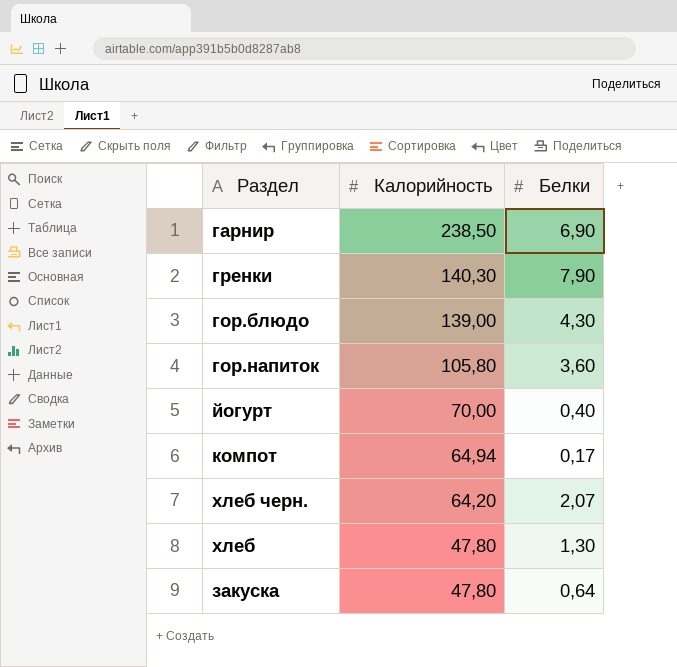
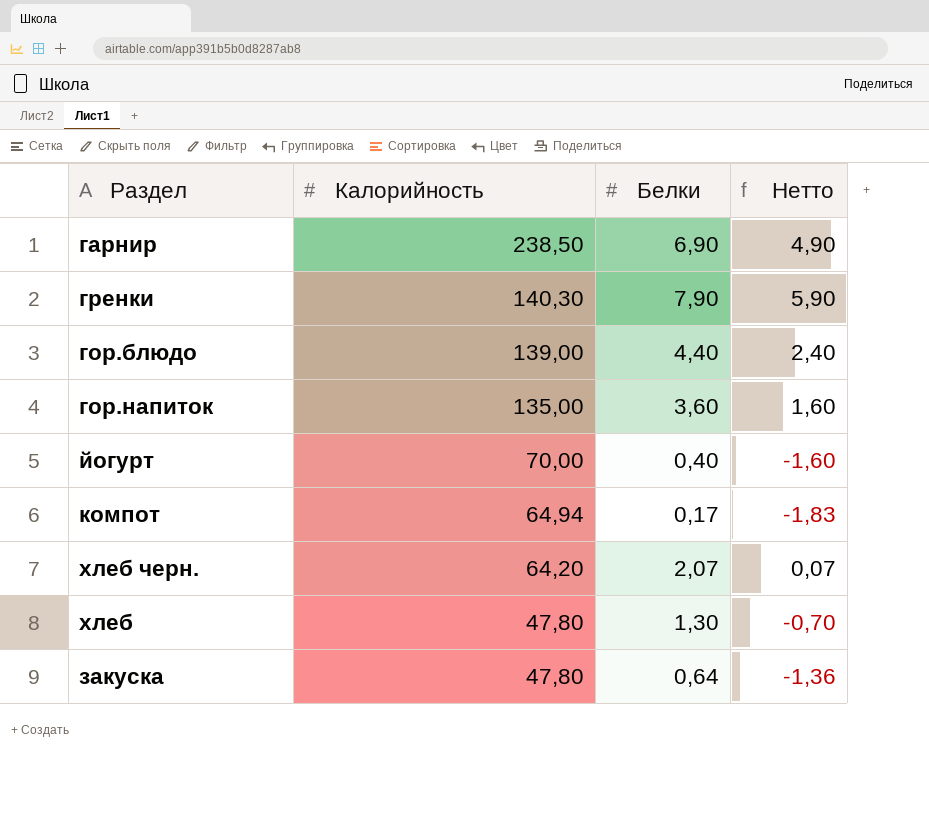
column Нетто | formula: none -> [Белки] - 2
гор.блюдо | Белки: 4,30 -> 4,40
гор.напиток | Калорийность: 105,80 -> 135,00

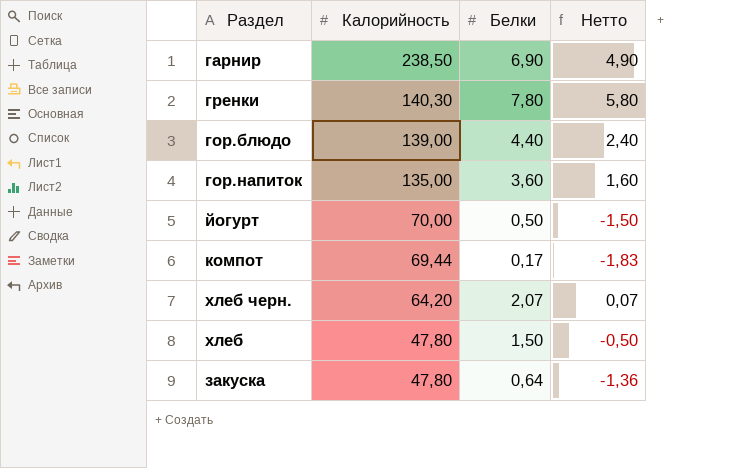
гренки | Белки: 7,90 -> 7,80
гренки | Нетто: 5,90 -> 5,80
йогурт | Белки: 0,40 -> 0,50
йогурт | Нетто: -1,60 -> -1,50
компот | Калорийность: 64,94 -> 69,44
хлеб | Белки: 1,30 -> 1,50
хлеб | Нетто: -0,70 -> -0,50

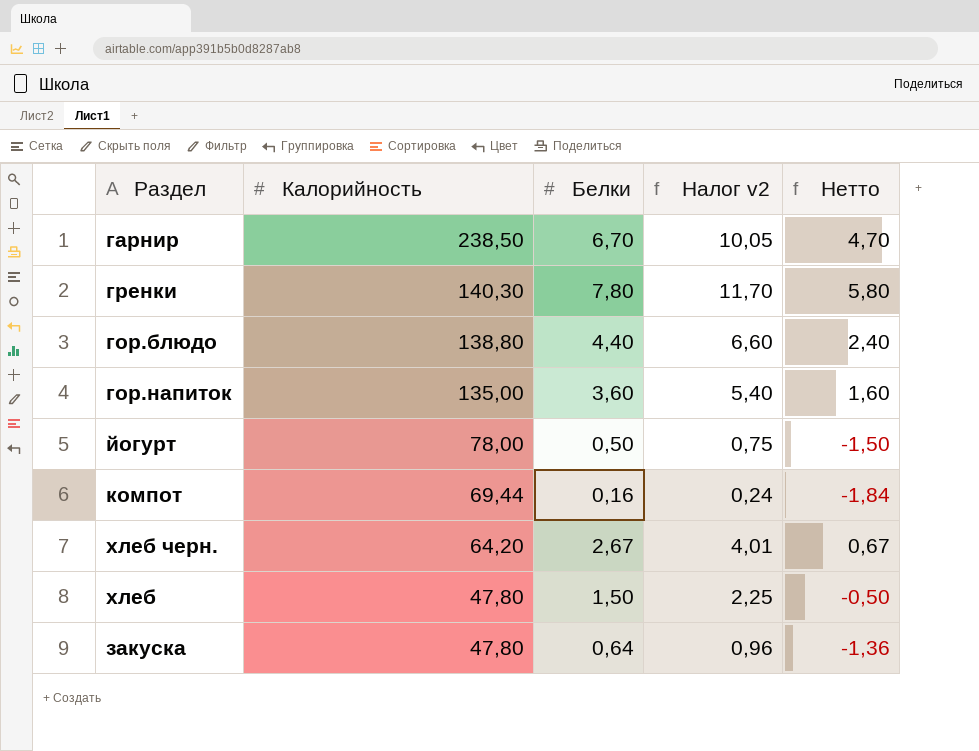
column Налог v2 | formula: none -> [Белки] * 1,5
гарнир | Белки: 6,90 -> 6,70
гарнир | Нетто: 4,90 -> 4,70
гор.блюдо | Калорийность: 139,00 -> 138,80
йогурт | Калорийность: 70,00 -> 78,00
компот | Белки: 0,17 -> 0,16
компот | Нетто: -1,83 -> -1,84
хлеб черн. | Белки: 2,07 -> 2,67
хлеб черн. | Нетто: 0,07 -> 0,67

